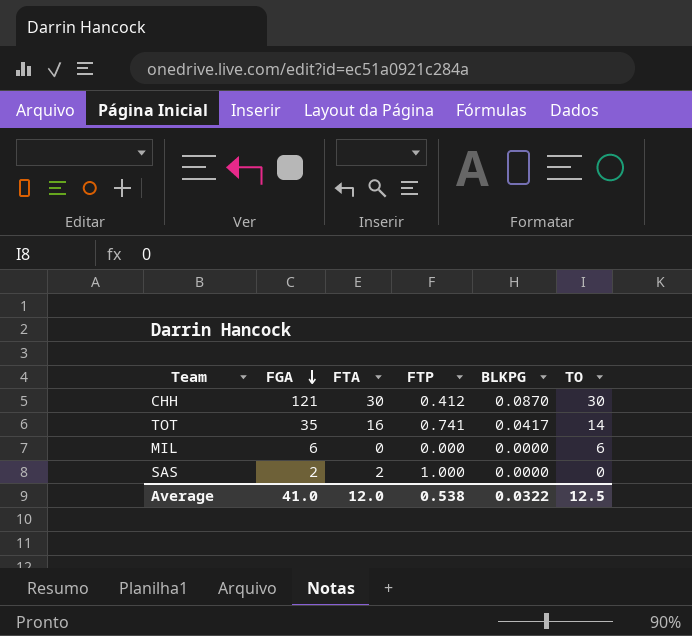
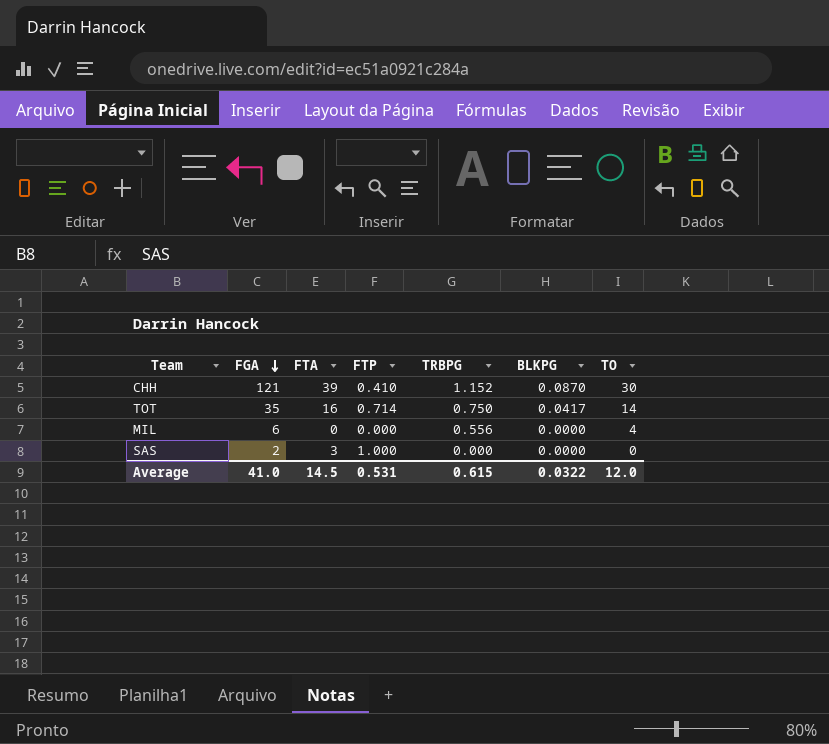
column TRBPG | position: none -> 5
CHH | FTA: 30 -> 39
CHH | FTP: 0.412 -> 0.410
TOT | FTP: 0.741 -> 0.714
MIL | TO: 6 -> 4
SAS | FTA: 2 -> 3
Average | FTA: 12.0 -> 14.5
Average | FTP: 0.538 -> 0.531
Average | TO: 12.5 -> 12.0

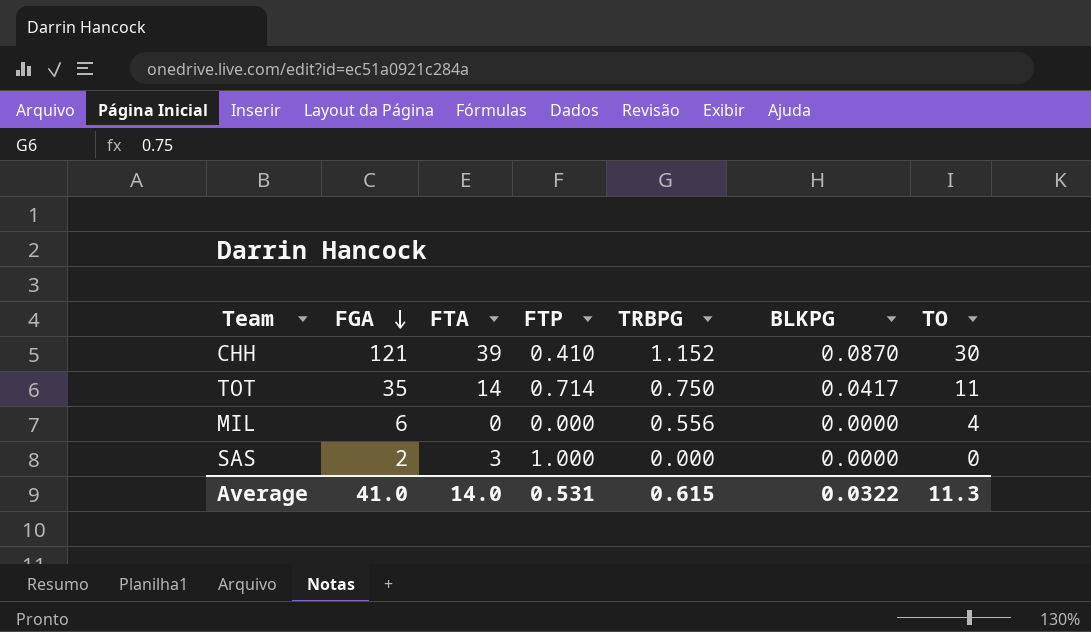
TOT | FTA: 16 -> 14
TOT | TO: 14 -> 11
Average | FTA: 14.5 -> 14.0
Average | TO: 12.0 -> 11.3

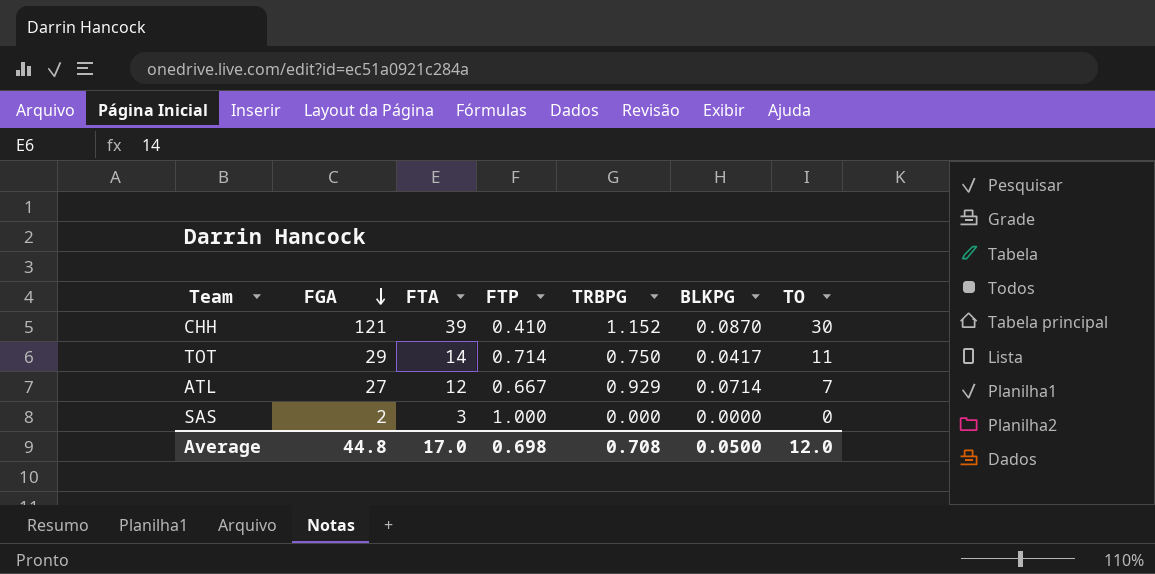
row MIL: 6 | 0 | 0.000 | 0.556 | 0.0000 | 4 -> none
TOT | FGA: 35 -> 29
row ATL: none -> 27 | 12 | 0.667 | 0.929 | 0.0714 | 7
Average | FGA: 41.0 -> 44.8
Average | FTA: 14.0 -> 17.0
Average | FTP: 0.531 -> 0.698
Average | TRBPG: 0.615 -> 0.708
Average | BLKPG: 0.0322 -> 0.0500
Average | TO: 11.3 -> 12.0

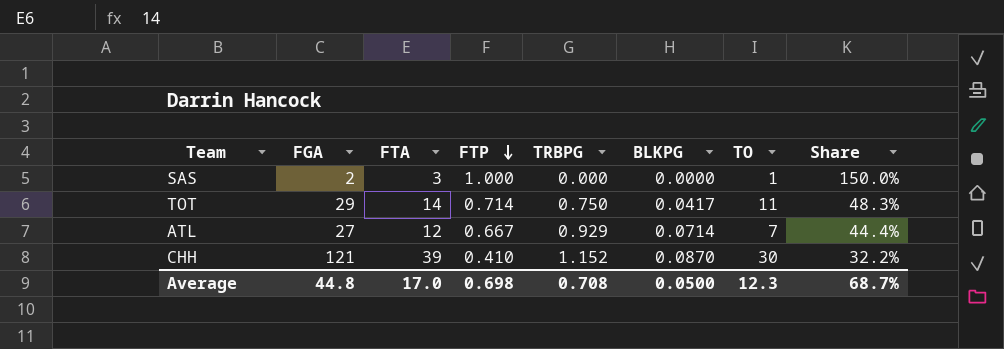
row order: FGA descending -> FTP descending
column Share | formula: none -> [FTA] / [FGA]
SAS | TO: 0 -> 1
Average | TO: 12.0 -> 12.3

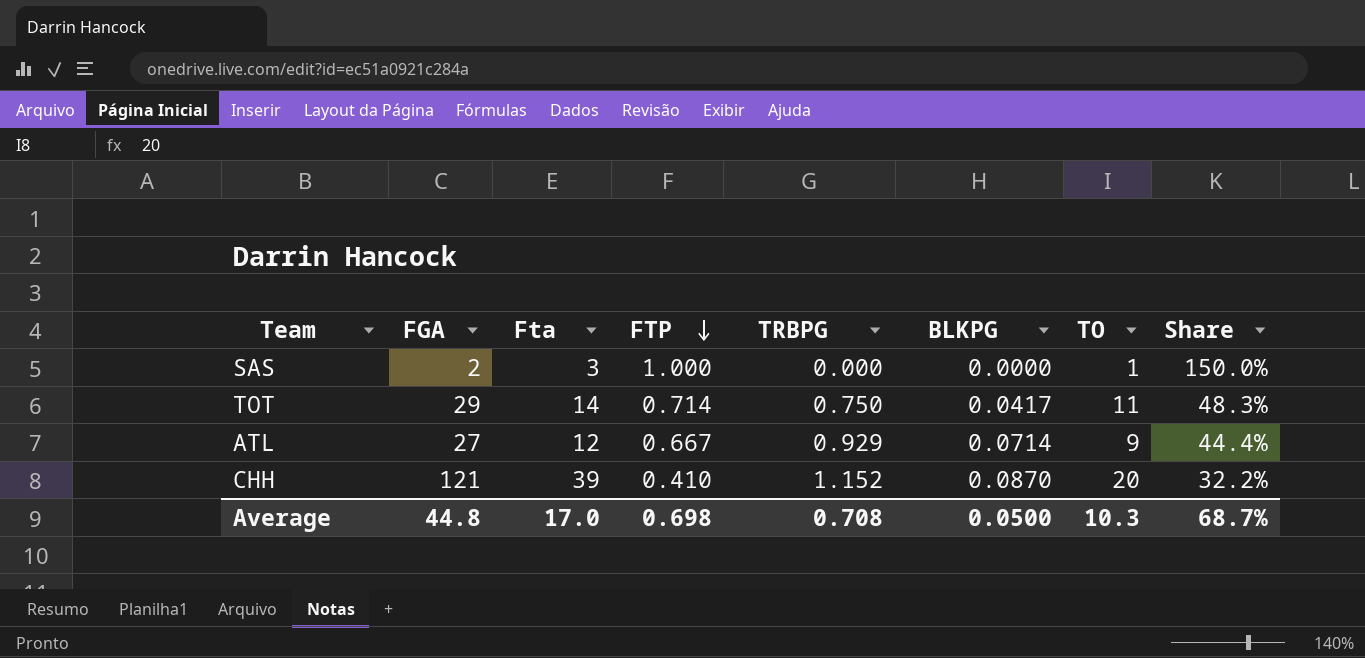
column name: FTA -> Fta
ATL | TO: 7 -> 9
CHH | TO: 30 -> 20
Average | TO: 12.3 -> 10.3

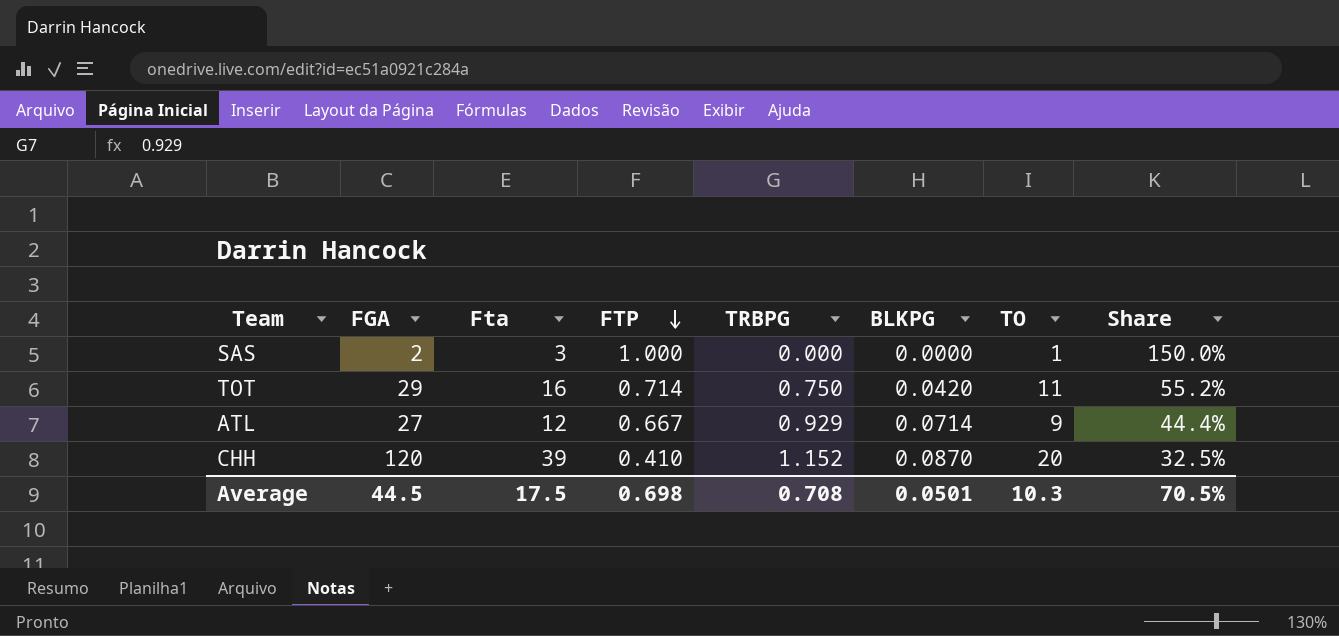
TOT | Fta: 14 -> 16
TOT | BLKPG: 0.0417 -> 0.0420
TOT | Share: 48.3% -> 55.2%
CHH | FGA: 121 -> 120
CHH | Share: 32.2% -> 32.5%
Average | FGA: 44.8 -> 44.5
Average | Fta: 17.0 -> 17.5
Average | BLKPG: 0.0500 -> 0.0501
Average | Share: 68.7% -> 70.5%

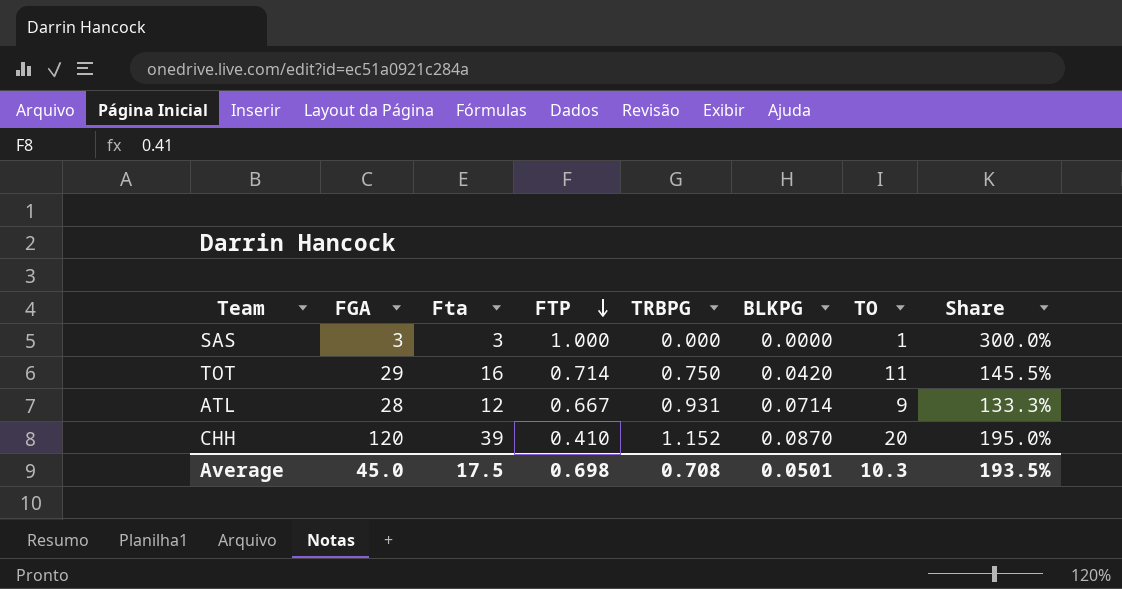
column Share | formula: [Fta] / [FGA] -> [Fta] / [TO]
SAS | FGA: 2 -> 3
ATL | FGA: 27 -> 28
ATL | TRBPG: 0.929 -> 0.931
Average | FGA: 44.5 -> 45.0
Average | Share: 70.5% -> 193.5%

